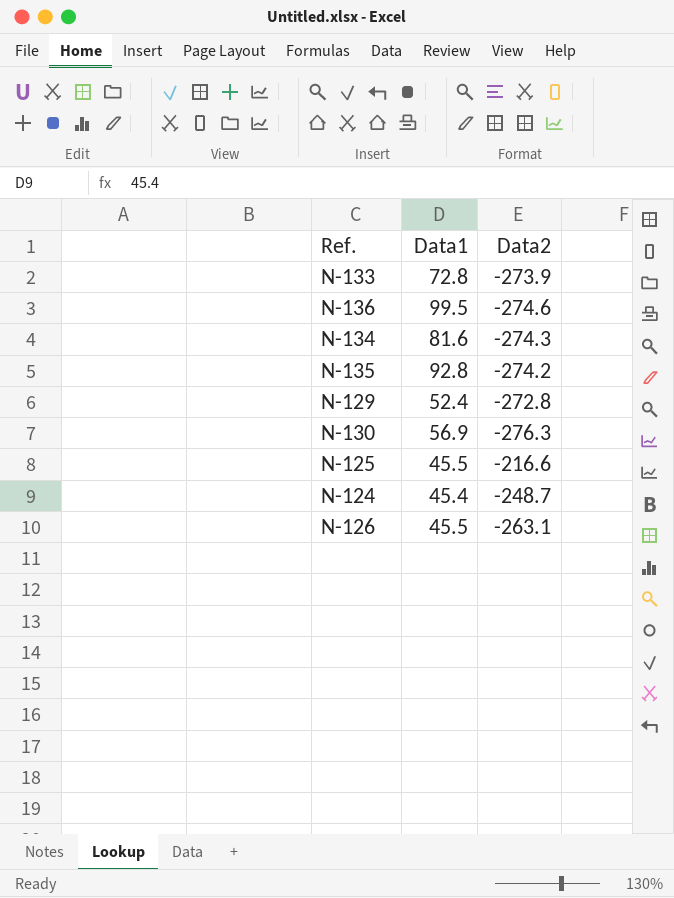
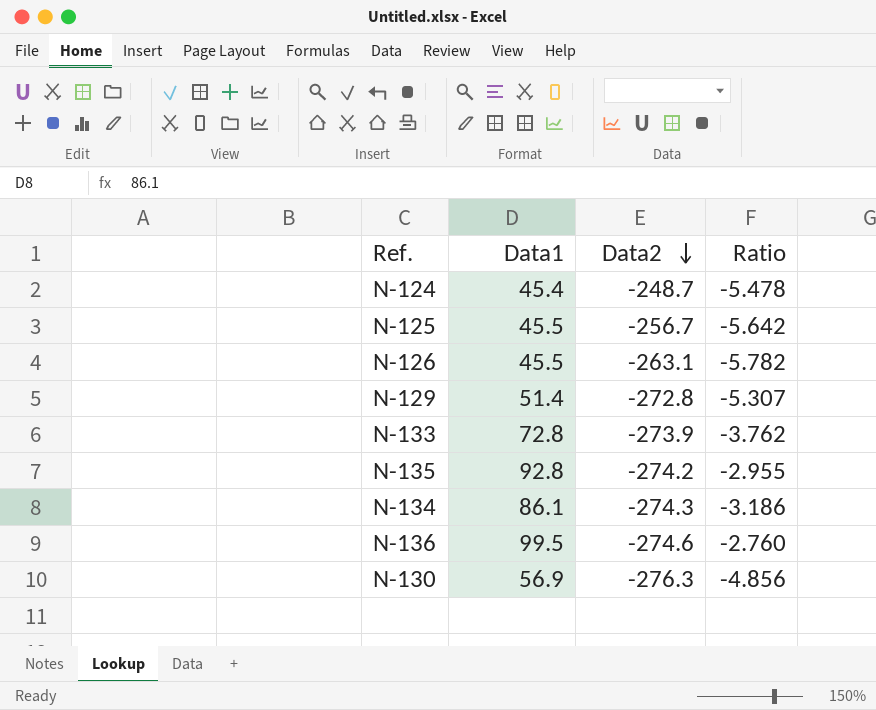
row order: none -> Data2 descending
column Ratio | formula: none -> [Data2] / [Data1]
N-125 | Data2: -216.6 -> -256.7
N-129 | Data1: 52.4 -> 51.4
N-134 | Data1: 81.6 -> 86.1

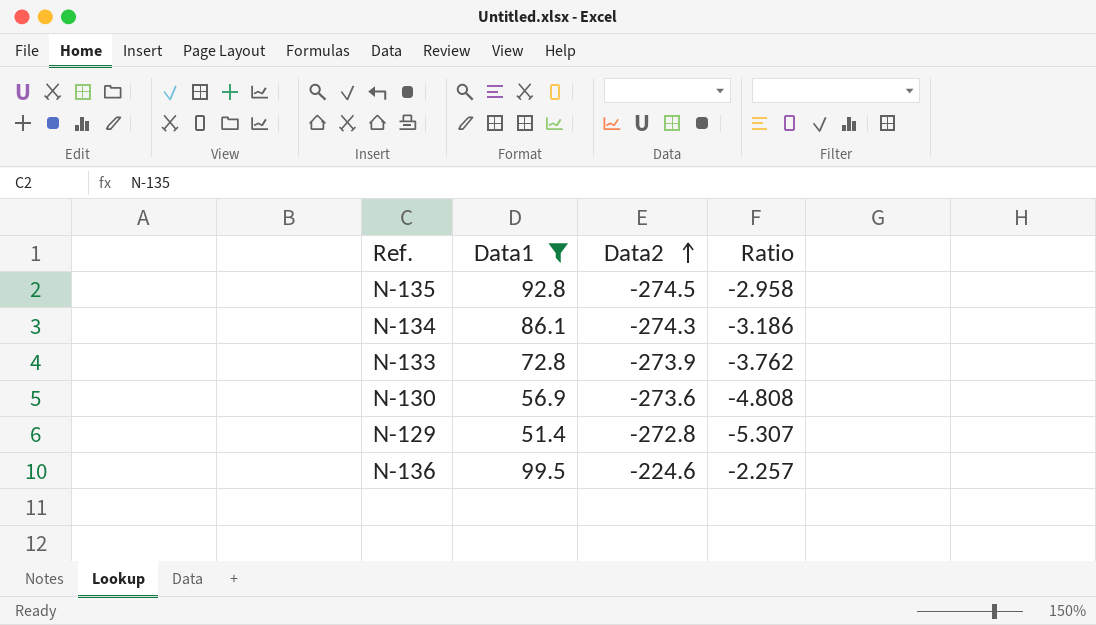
filter: none -> Data1 >= 51.4
row order: Data2 descending -> Data2 ascending
N-135 | Data2: -274.2 -> -274.5
N-135 | Ratio: -2.955 -> -2.958
N-130 | Data2: -276.3 -> -273.6
N-130 | Ratio: -4.856 -> -4.808
N-136 | Data2: -274.6 -> -224.6
N-136 | Ratio: -2.760 -> -2.257

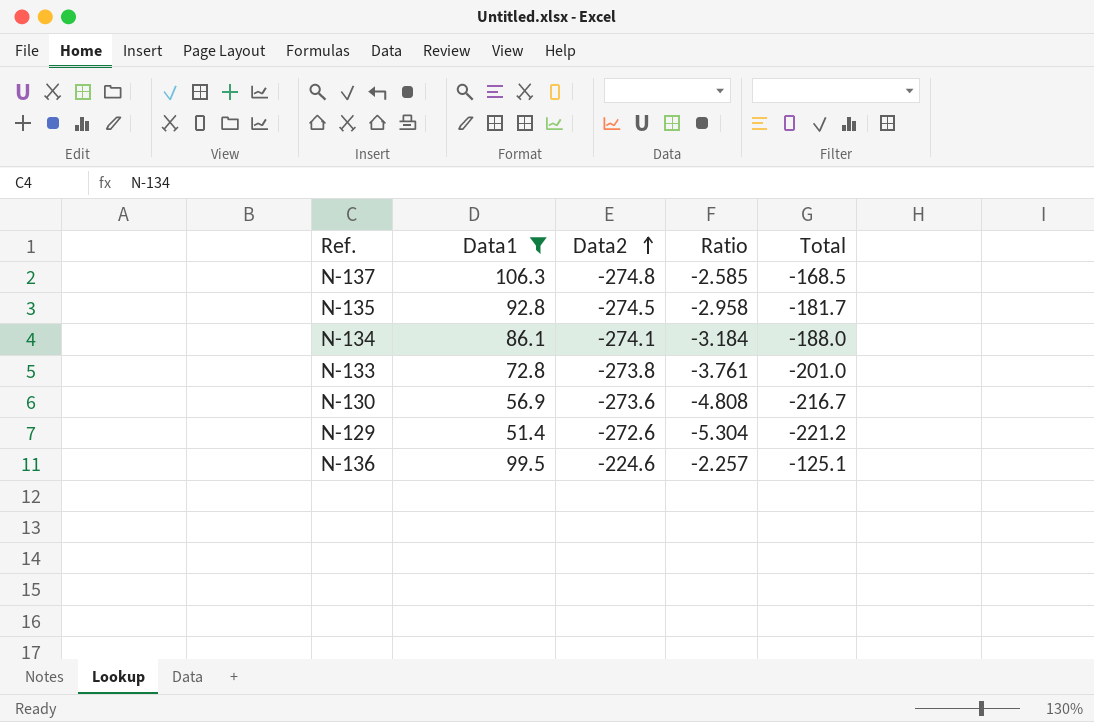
column Total | formula: none -> [Data1] + [Data2]
row N-137: none -> 106.3 | -274.8 | -2.585 | -168.5
N-134 | Data2: -274.3 -> -274.1
N-134 | Ratio: -3.186 -> -3.184
N-133 | Data2: -273.9 -> -273.8
N-133 | Ratio: -3.762 -> -3.761
N-129 | Data2: -272.8 -> -272.6
N-129 | Ratio: -5.307 -> -5.304

